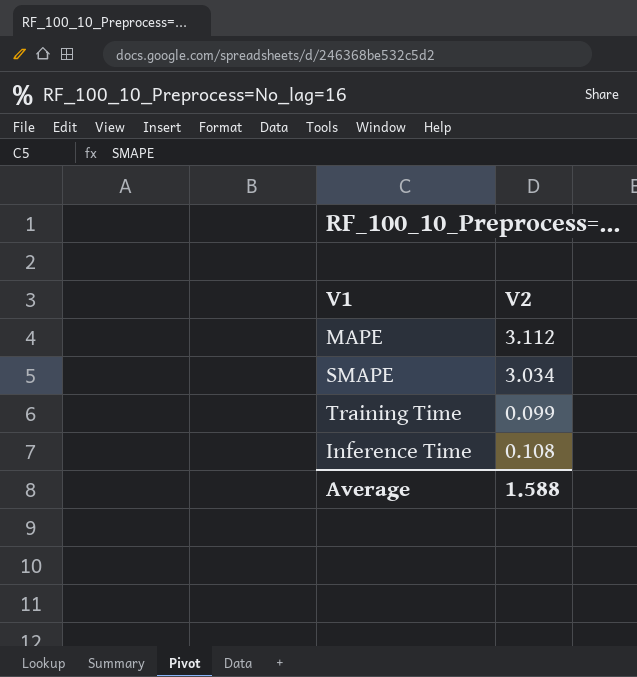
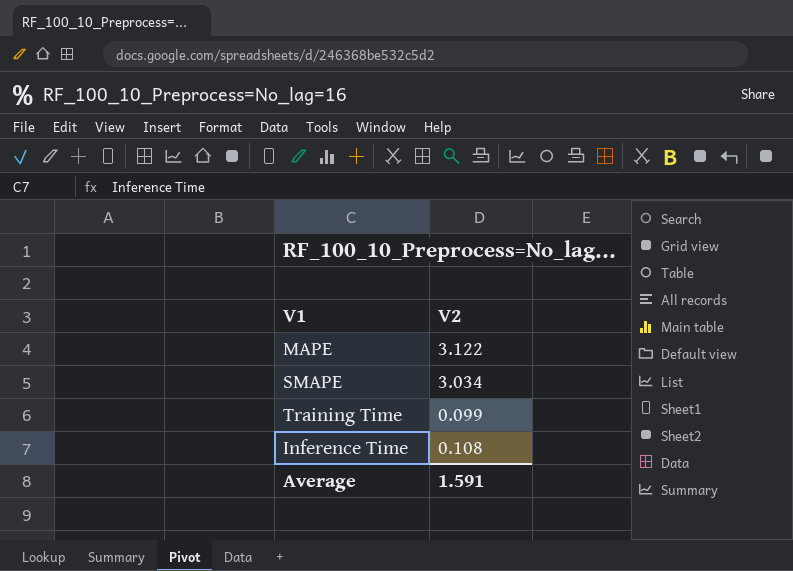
MAPE | V2: 3.112 -> 3.122
Average | V2: 1.588 -> 1.591

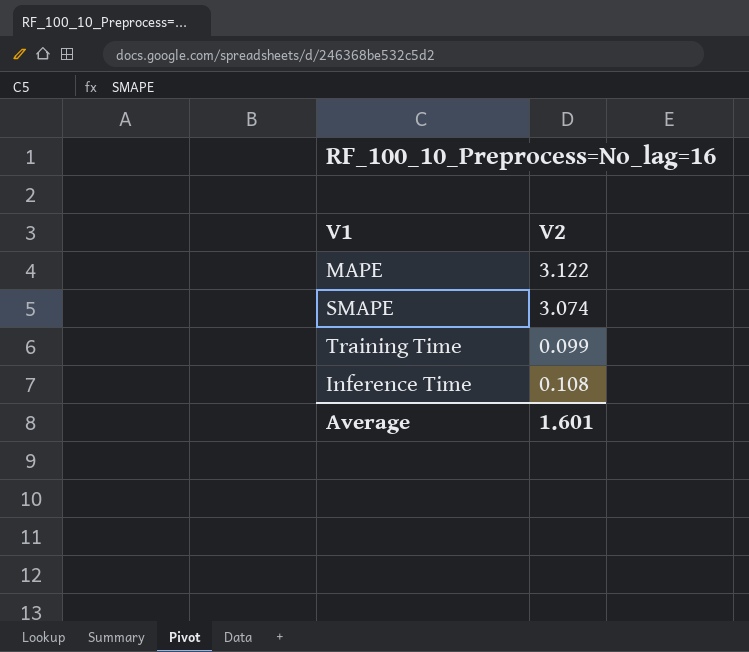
SMAPE | V2: 3.034 -> 3.074
Average | V2: 1.591 -> 1.601

